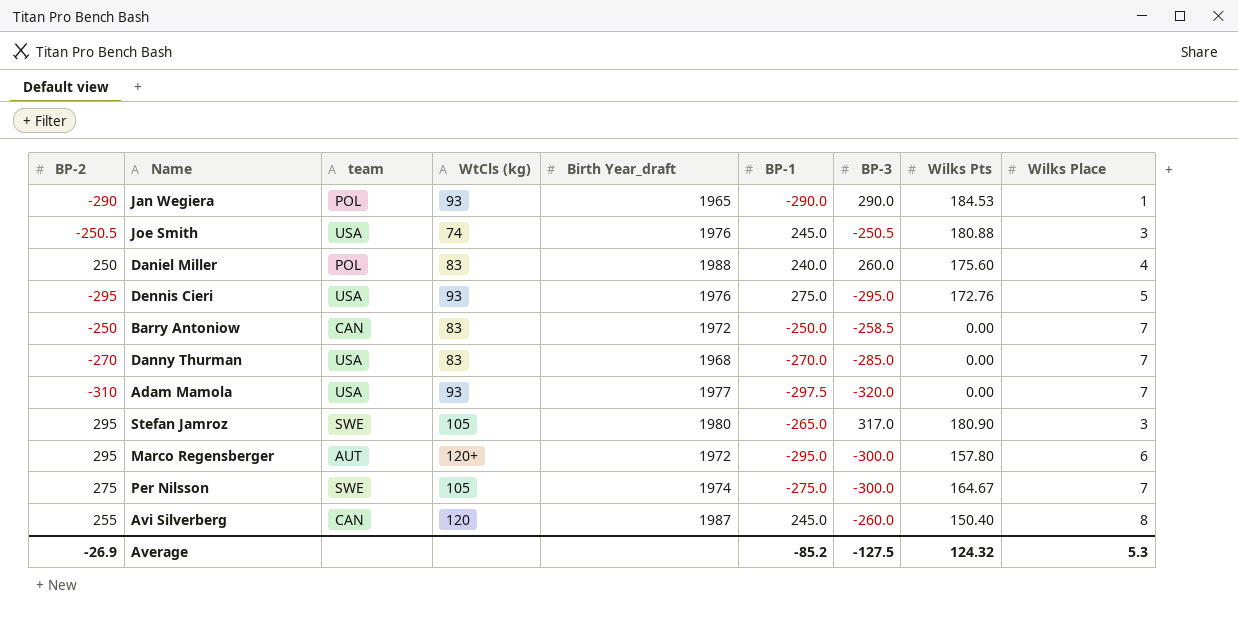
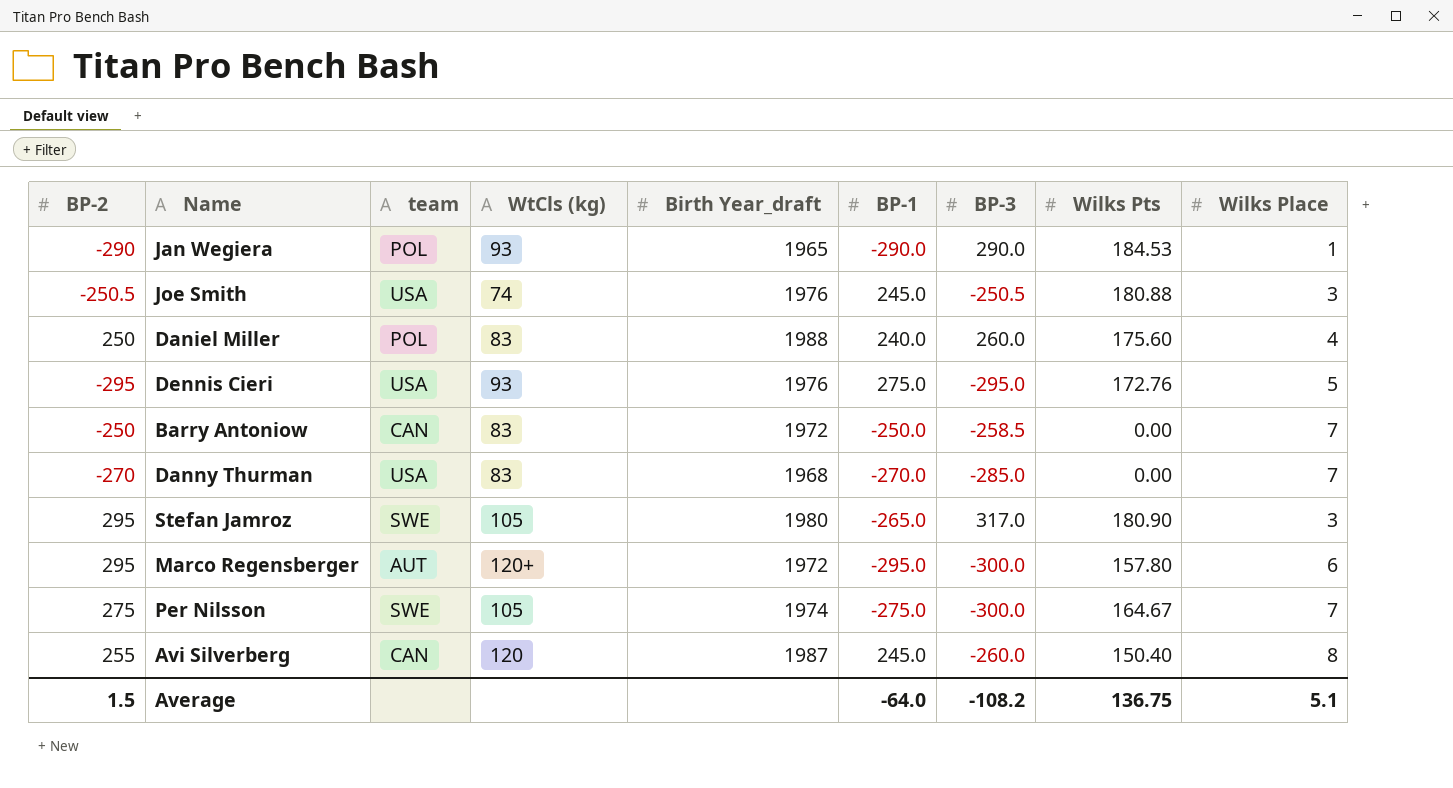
row Adam Mamola: -310 | USA | 93 | 1977 | -297.5 | -320.0 | 0.00 | 7 -> none
Average | BP-2: -26.9 -> 1.5
Average | BP-1: -85.2 -> -64.0
Average | BP-3: -127.5 -> -108.2
Average | Wilks Pts: 124.32 -> 136.75
Average | Wilks Place: 5.3 -> 5.1

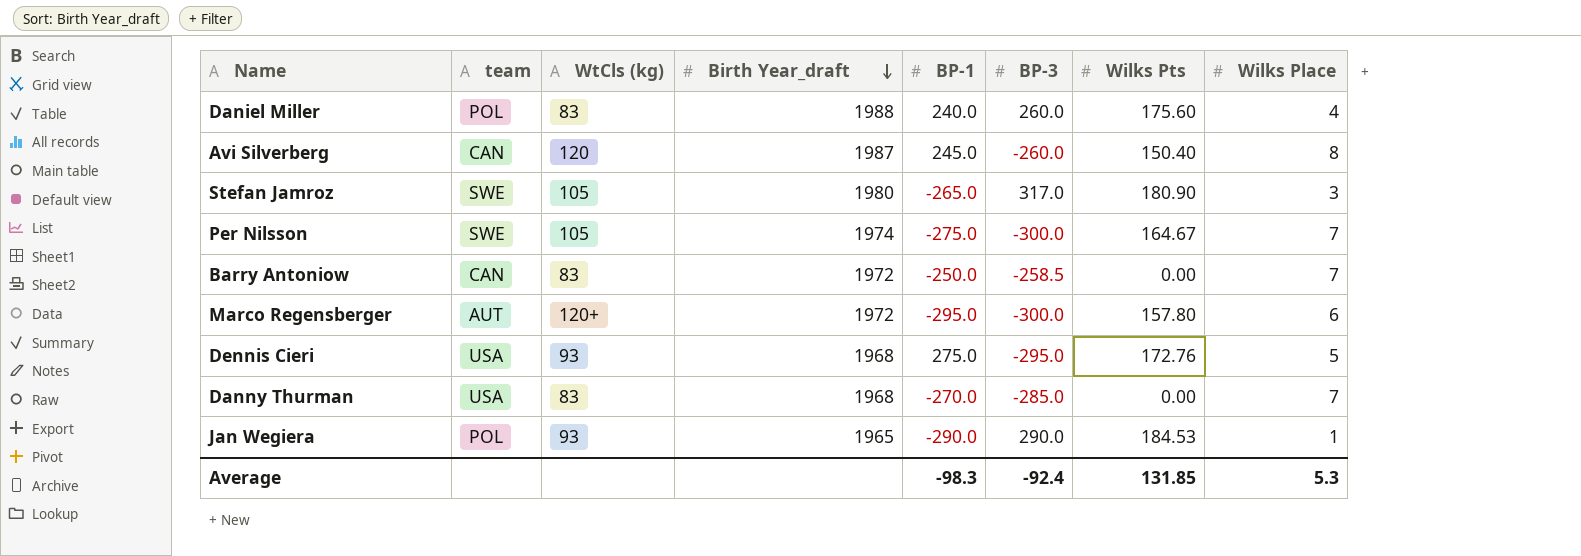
row order: none -> Birth Year_draft descending
column BP-2 | position: 1 -> none
row Joe Smith: -250.5 | USA | 74 | 1976 | 245.0 | -250.5 | 180.88 | 3 -> none
Dennis Cieri | Birth Year_draft: 1976 -> 1968
Average | BP-1: -64.0 -> -98.3
Average | BP-3: -108.2 -> -92.4
Average | Wilks Pts: 136.75 -> 131.85
Average | Wilks Place: 5.1 -> 5.3

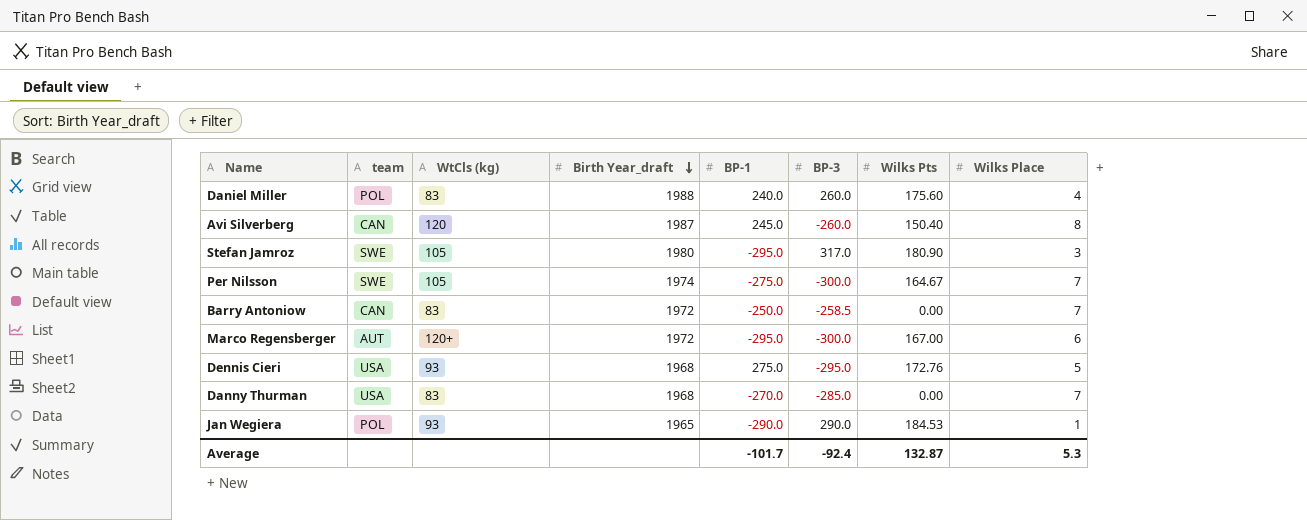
Stefan Jamroz | BP-1: -265.0 -> -295.0
Marco Regensberger | Wilks Pts: 157.80 -> 167.00
Average | BP-1: -98.3 -> -101.7
Average | Wilks Pts: 131.85 -> 132.87

